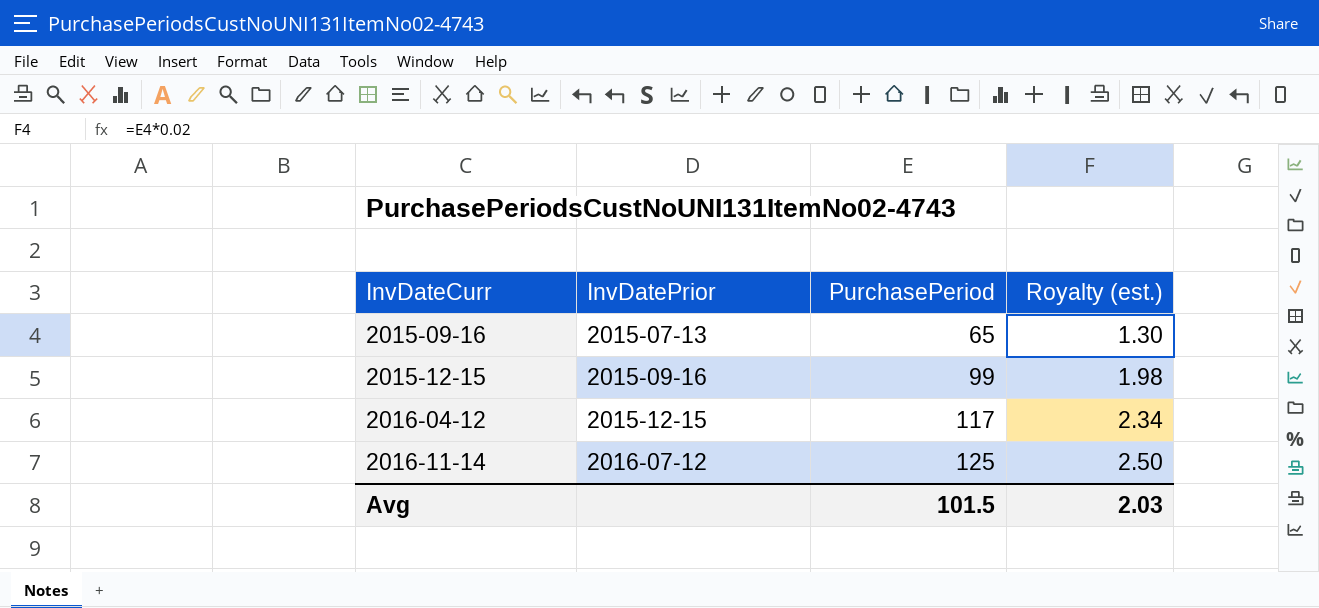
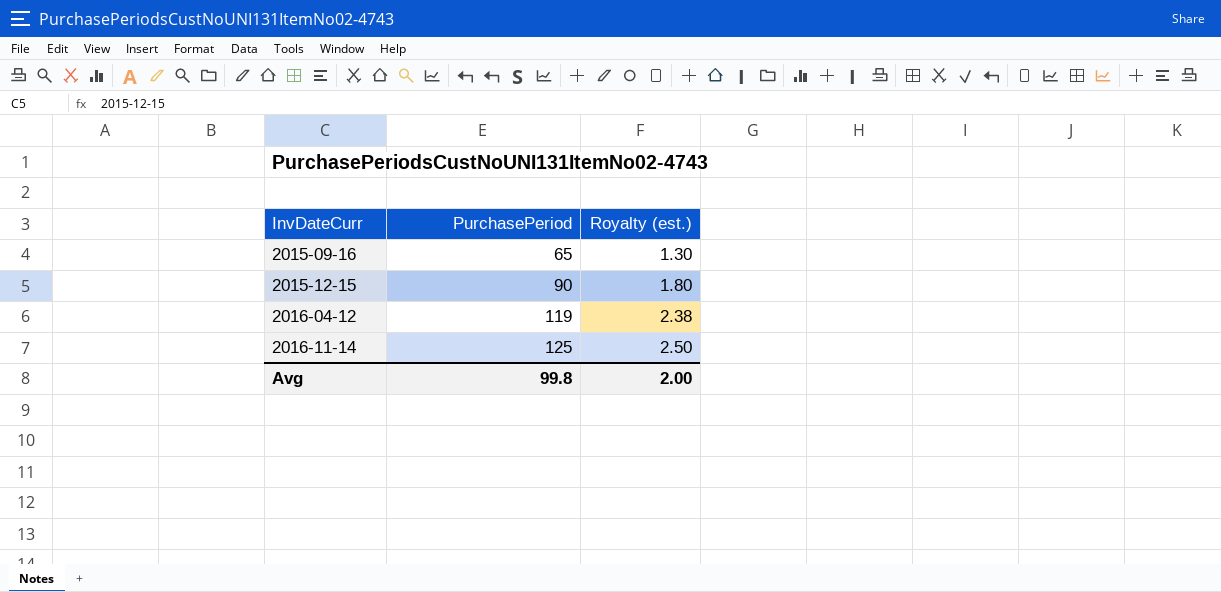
column InvDatePrior | position: 2 -> none
2015-12-15 | PurchasePeriod: 99 -> 90
2015-12-15 | Royalty (est.): 1.98 -> 1.80
2016-04-12 | PurchasePeriod: 117 -> 119
2016-04-12 | Royalty (est.): 2.34 -> 2.38
Avg | PurchasePeriod: 101.5 -> 99.8
Avg | Royalty (est.): 2.03 -> 2.00

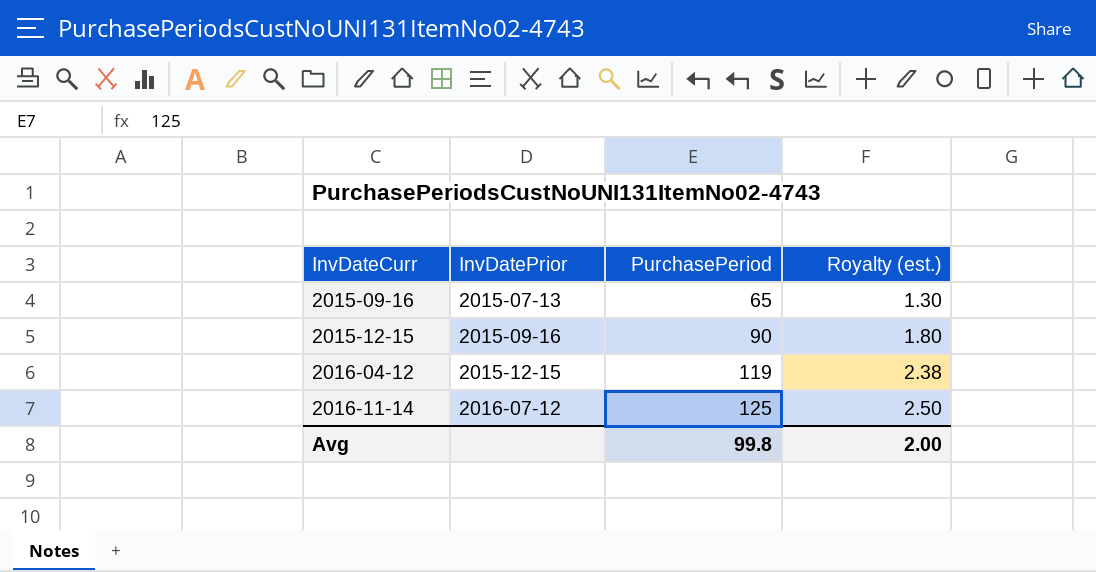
column InvDatePrior | position: none -> 2

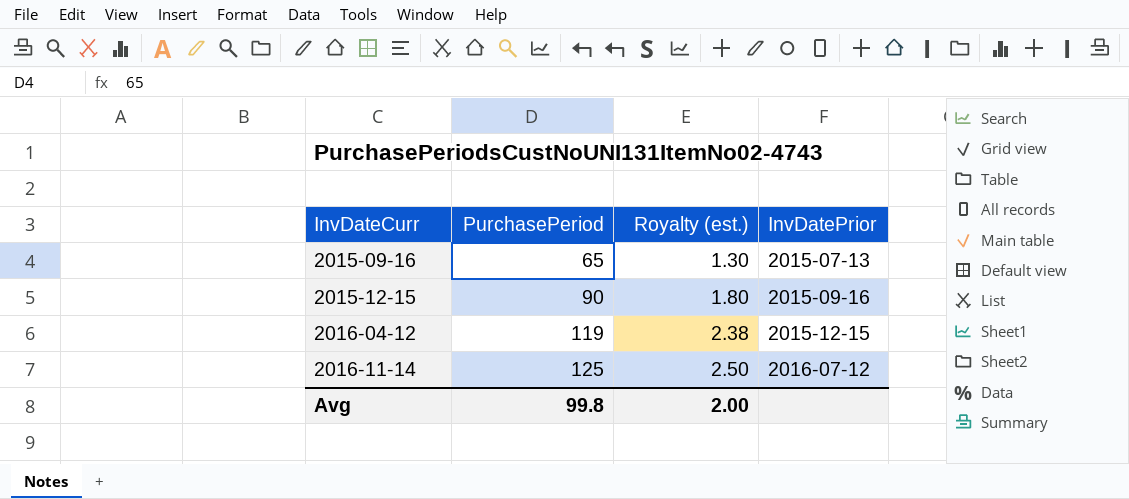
column InvDatePrior | position: 2 -> 4

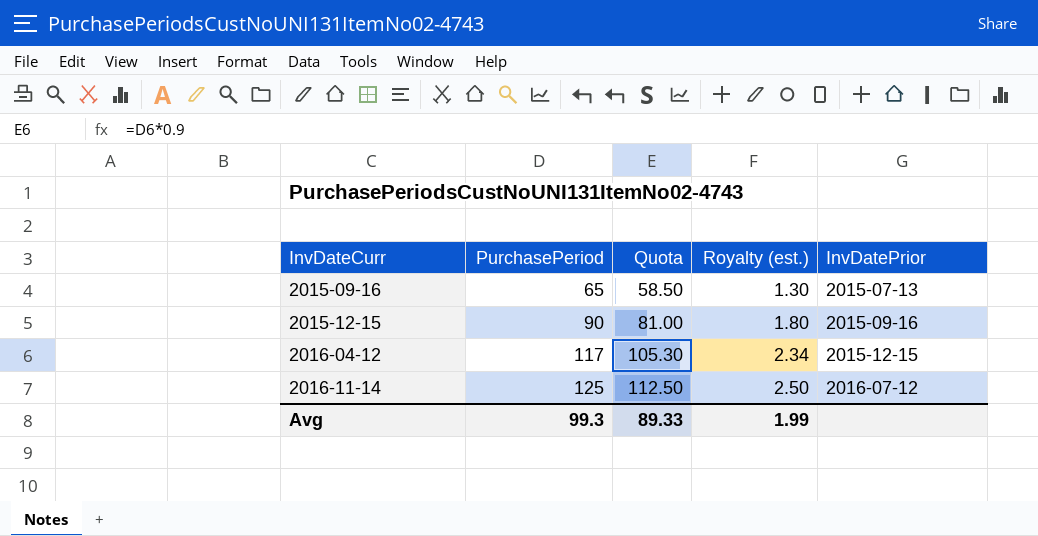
column Quota | formula: none -> [PurchasePeriod] * 0.9
2016-04-12 | PurchasePeriod: 119 -> 117
2016-04-12 | Royalty (est.): 2.38 -> 2.34
Avg | PurchasePeriod: 99.8 -> 99.3
Avg | Royalty (est.): 2.00 -> 1.99

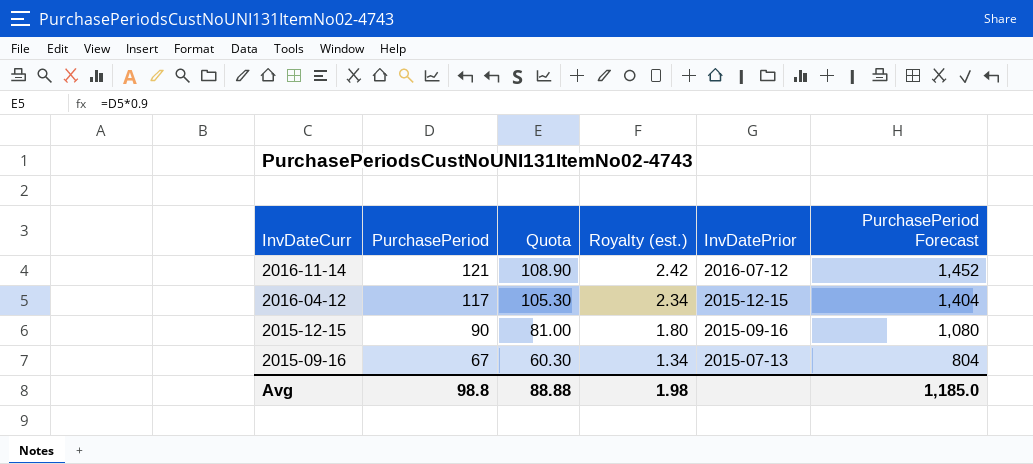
row order: InvDateCurr ascending -> InvDateCurr descending
column PurchasePeriod Forecast | formula: none -> [PurchasePeriod] * 12
2016-11-14 | PurchasePeriod: 125 -> 121
2016-11-14 | Quota: 112.50 -> 108.90
2016-11-14 | Royalty (est.): 2.50 -> 2.42
2015-09-16 | PurchasePeriod: 65 -> 67
2015-09-16 | Quota: 58.50 -> 60.30
2015-09-16 | Royalty (est.): 1.30 -> 1.34
Avg | PurchasePeriod: 99.3 -> 98.8
Avg | Quota: 89.33 -> 88.88
Avg | Royalty (est.): 1.99 -> 1.98

